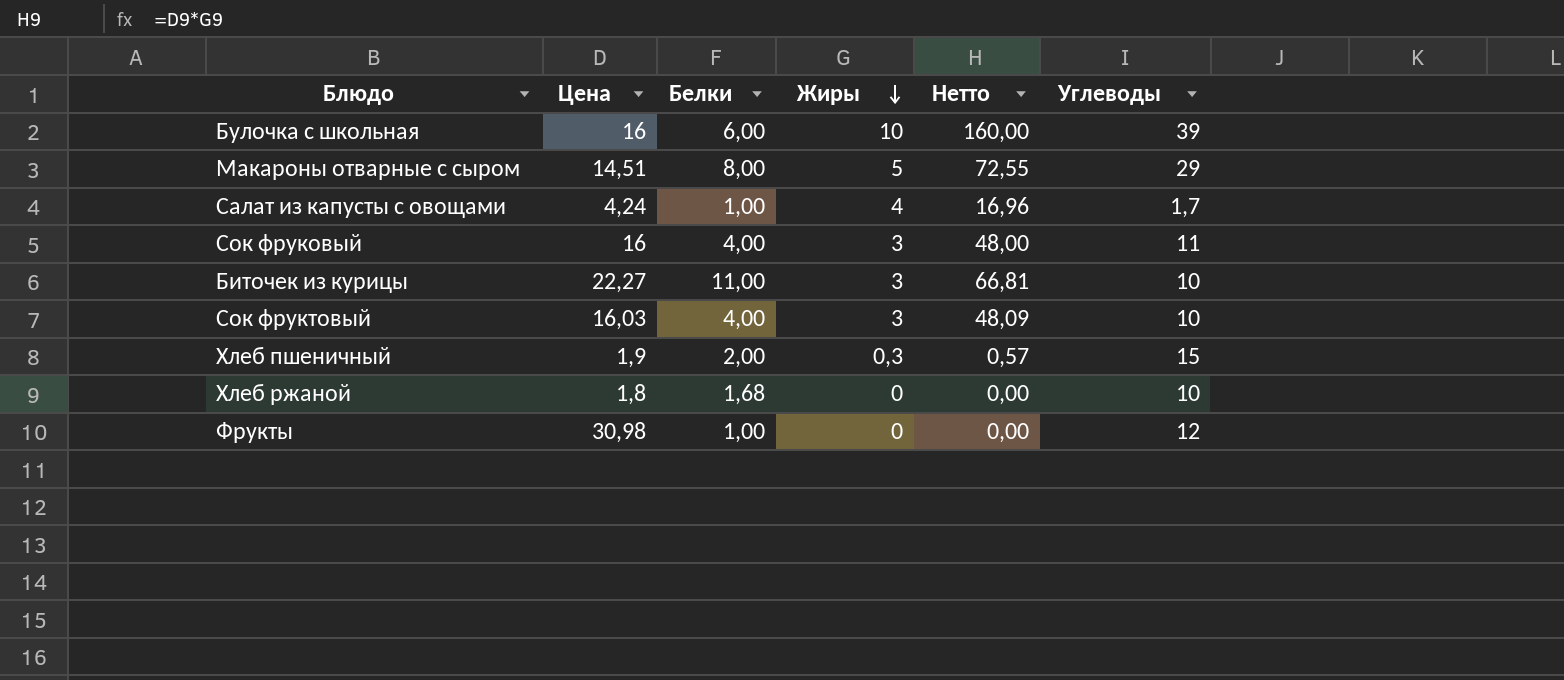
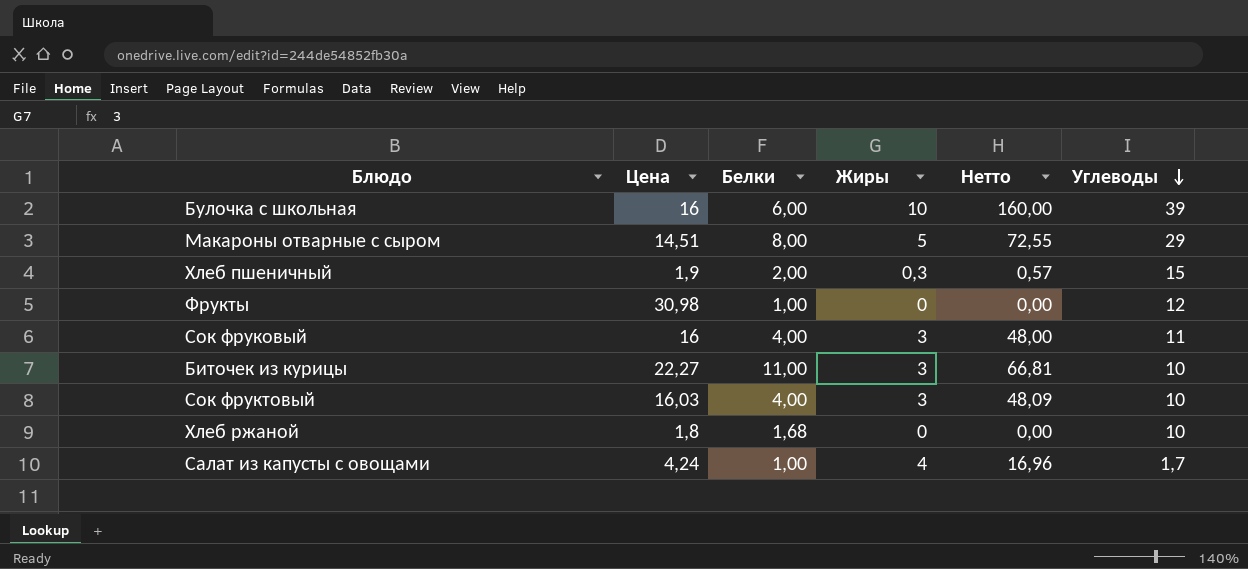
row order: Жиры descending -> Углеводы descending

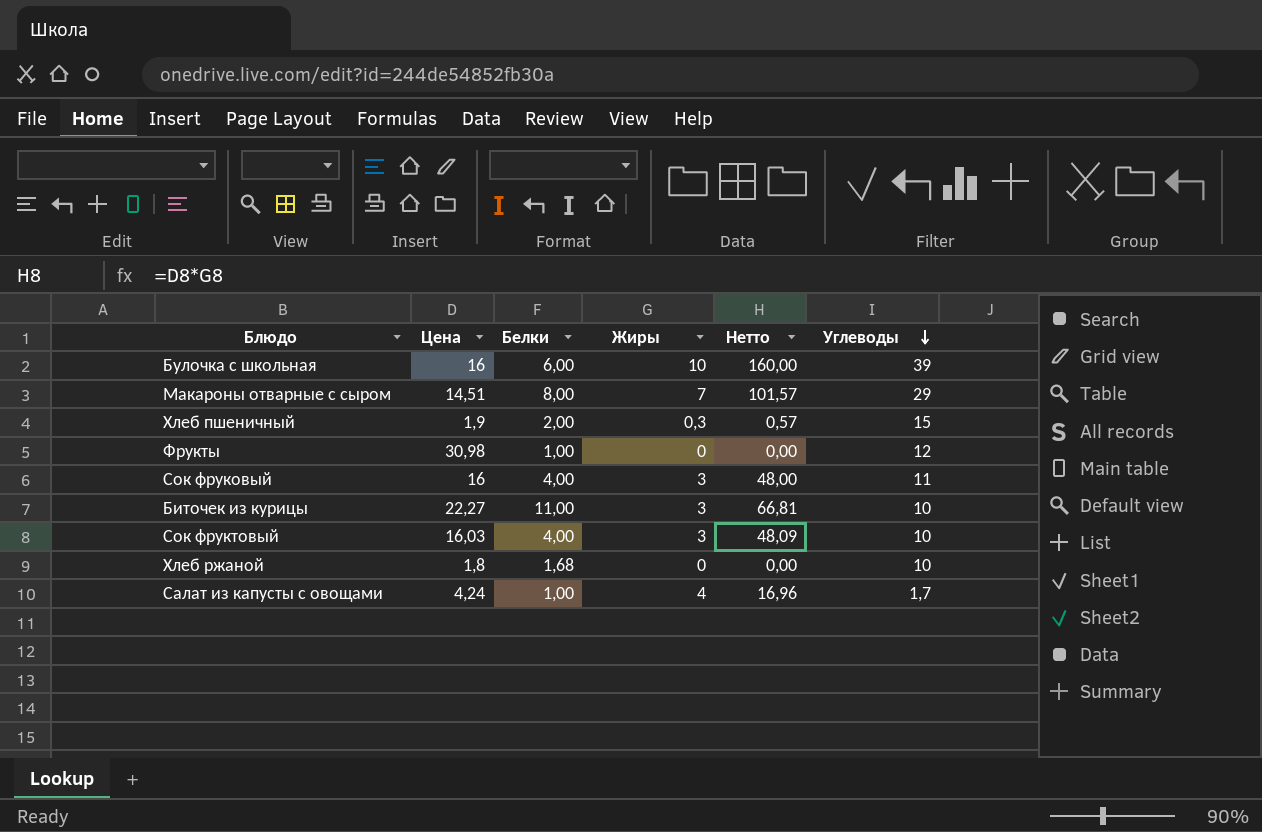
Макароны отварные с сыром | Жиры: 5 -> 7
Макароны отварные с сыром | Нетто: 72,55 -> 101,57

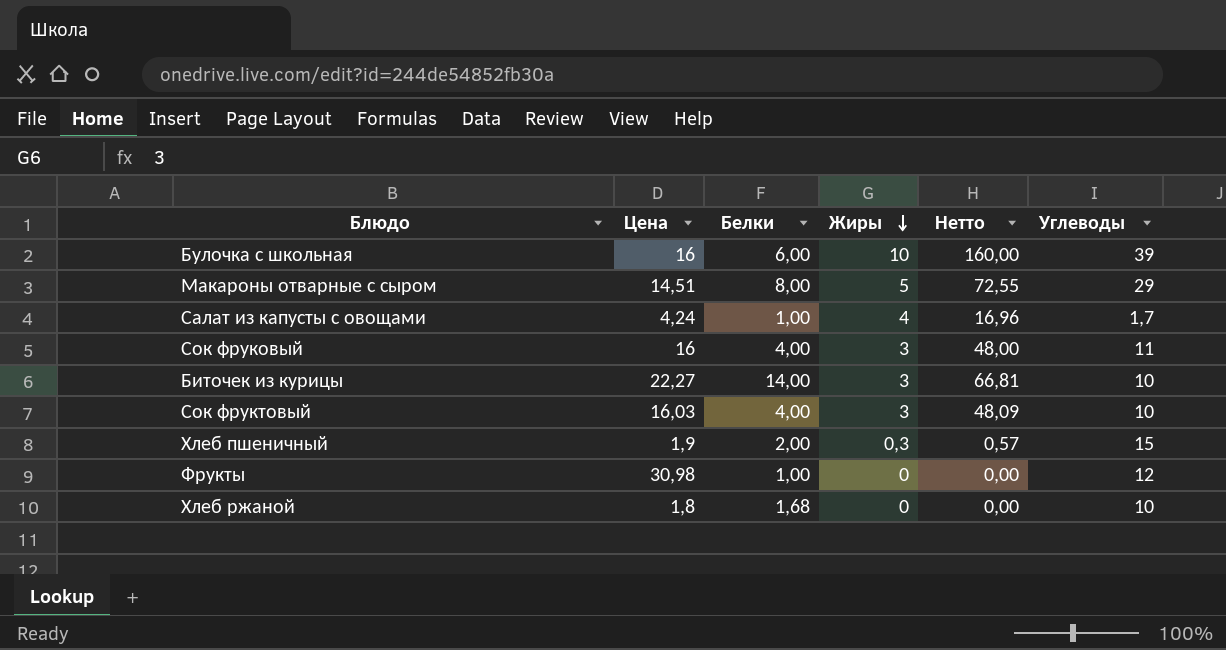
row order: Углеводы descending -> Жиры descending
Макароны отварные с сыром | Жиры: 7 -> 5
Макароны отварные с сыром | Нетто: 101,57 -> 72,55
Биточек из курицы | Белки: 11,00 -> 14,00

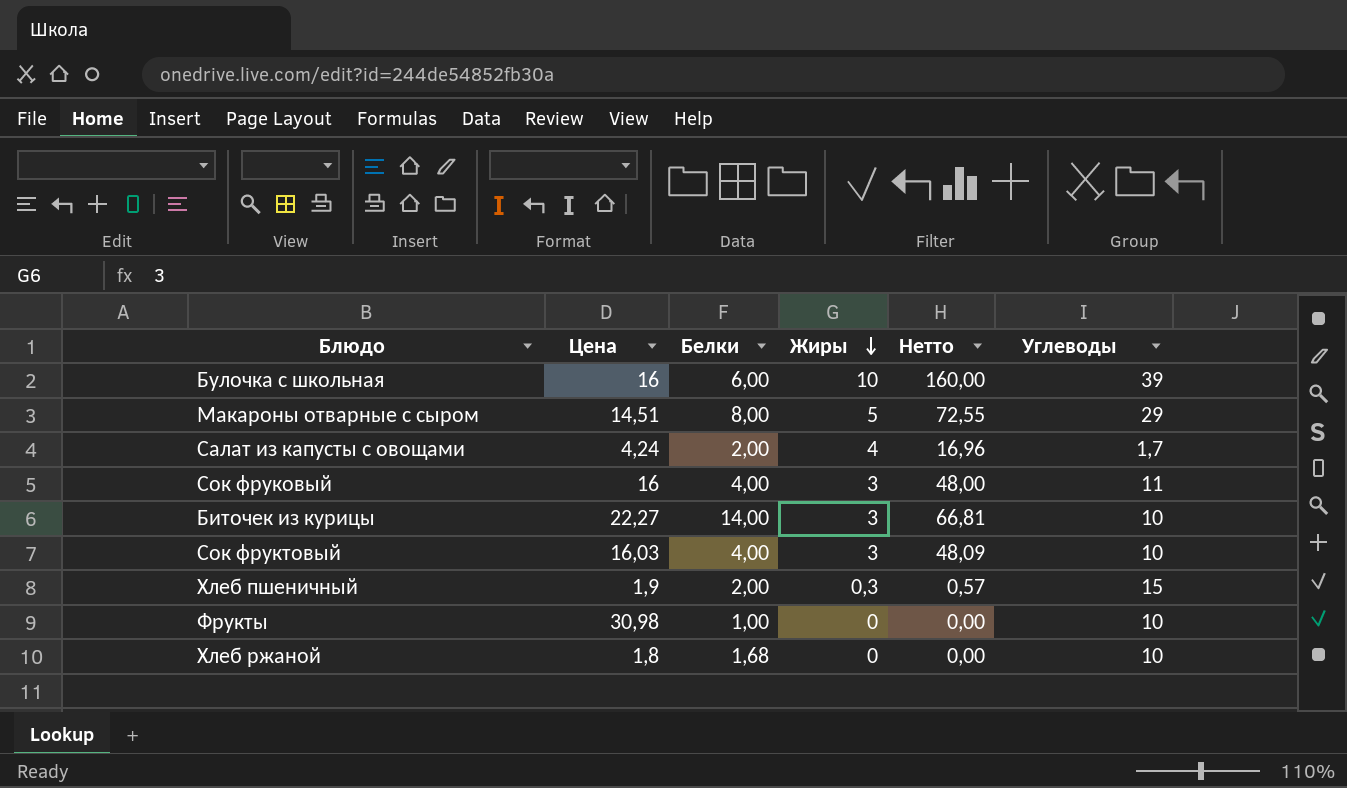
Салат из капусты с овощами | Белки: 1,00 -> 2,00
Фрукты | Углеводы: 12 -> 10

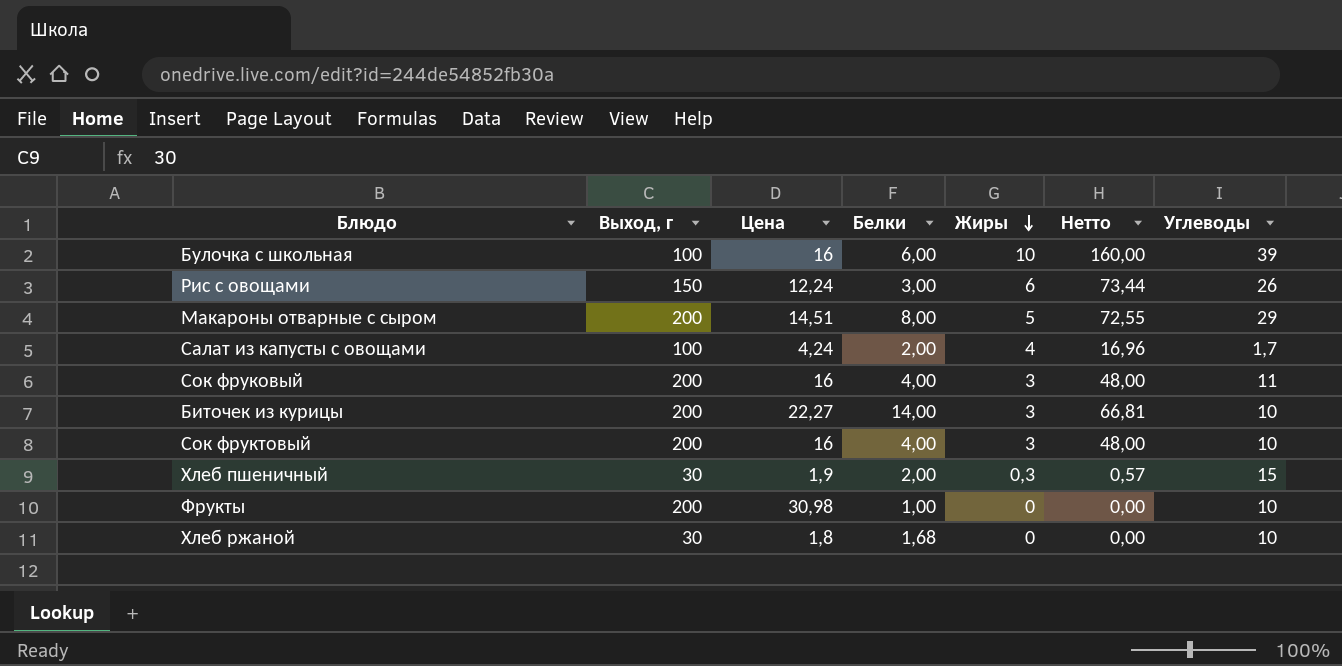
column Выход, г | position: none -> 2
row Рис с овощами: none -> 150 | 12,24 | 3,00 | 6 | 73,44 | 26
Сок фруктовый | Цена: 16,03 -> 16
Сок фруктовый | Нетто: 48,09 -> 48,00

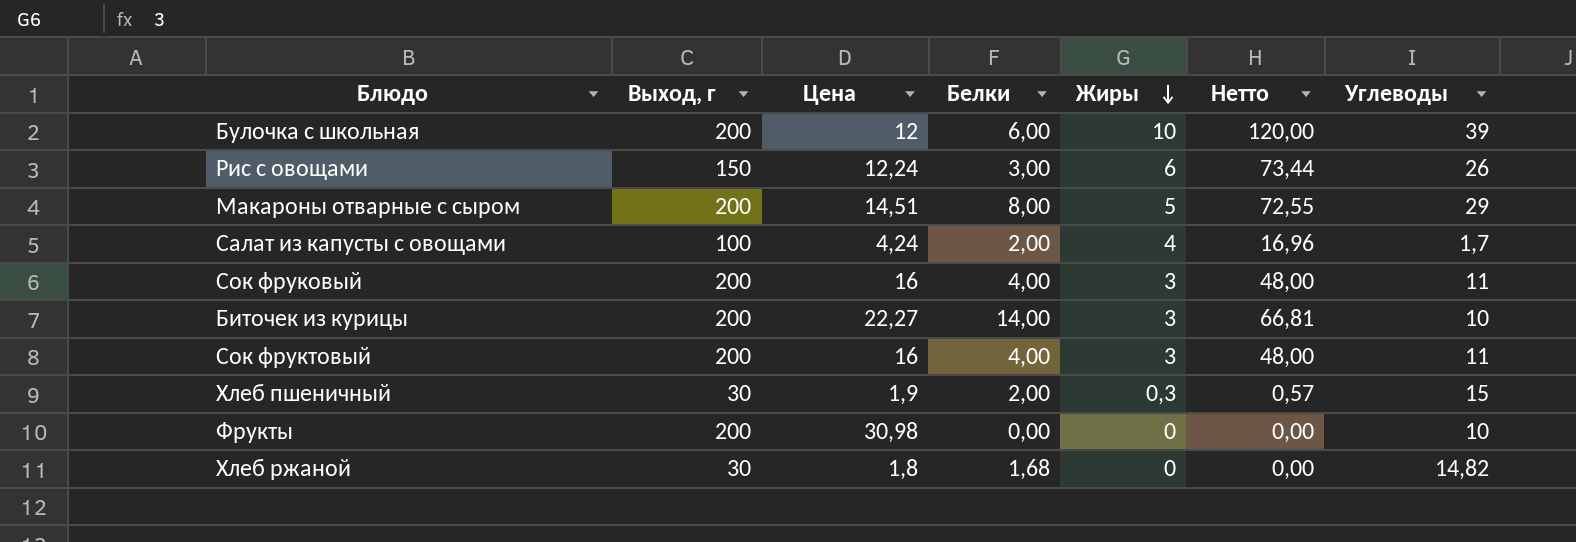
Булочка с школьная | Выход, г: 100 -> 200
Булочка с школьная | Цена: 16 -> 12
Булочка с школьная | Нетто: 160,00 -> 120,00
Сок фруктовый | Углеводы: 10 -> 11
Фрукты | Белки: 1,00 -> 0,00
Хлеб ржаной | Углеводы: 10 -> 14,82

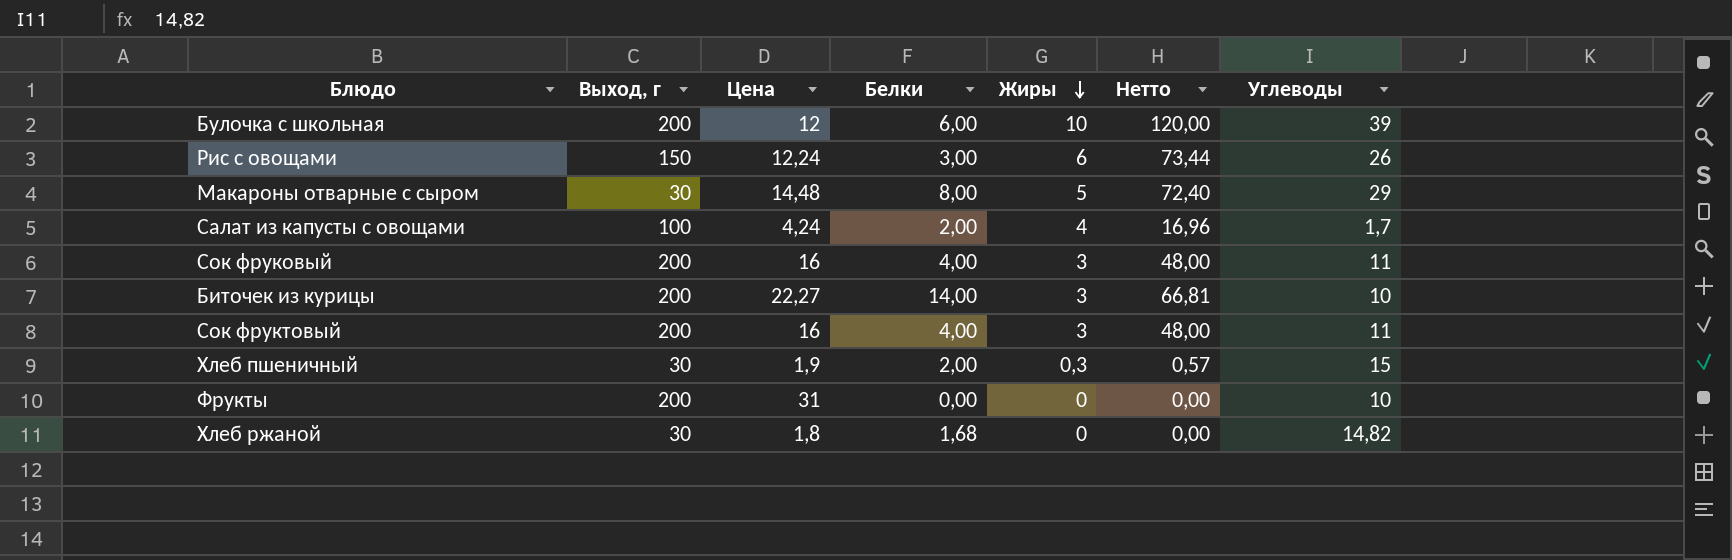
Макароны отварные с сыром | Выход, г: 200 -> 30
Макароны отварные с сыром | Цена: 14,51 -> 14,48
Макароны отварные с сыром | Нетто: 72,55 -> 72,40
Фрукты | Цена: 30,98 -> 31

